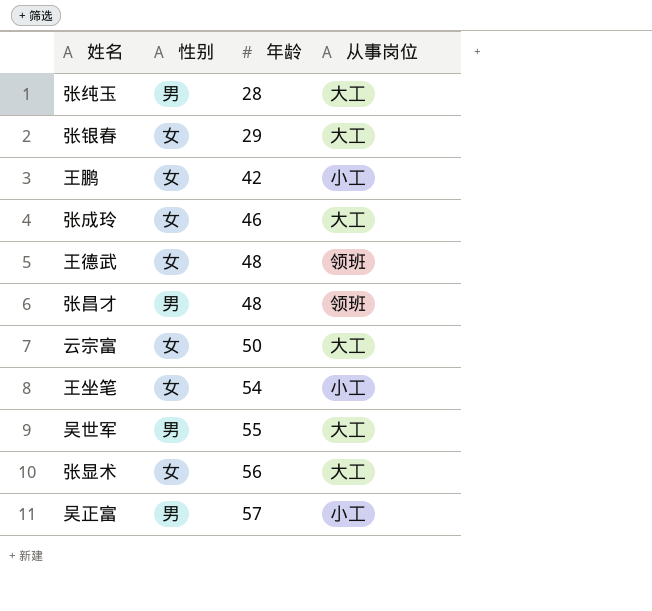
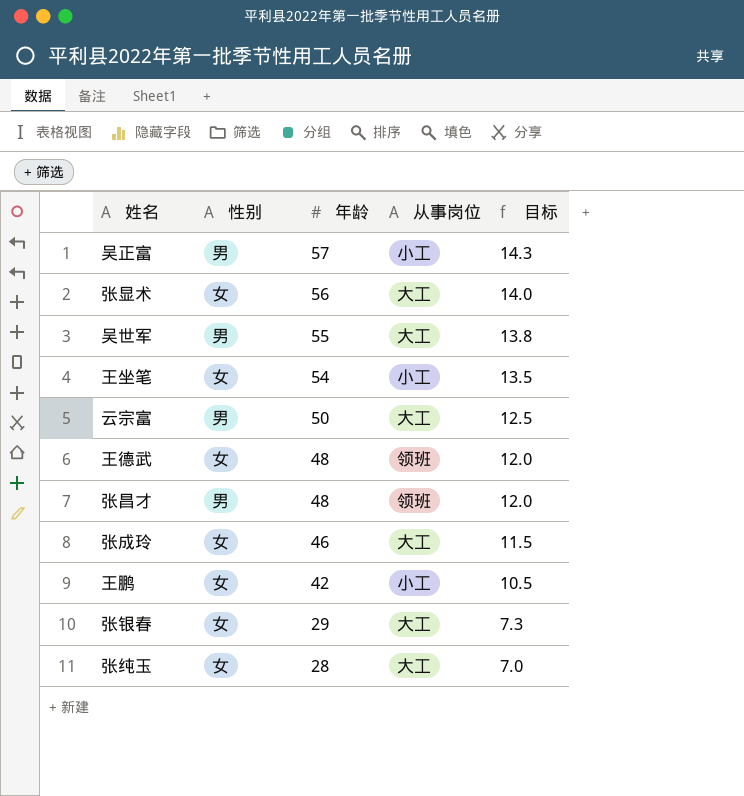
row order: 年龄 ascending -> 年龄 descending
column 目标 | formula: none -> [年龄] * 0.25
云宗富 | 性别: 女 -> 男
张纯玉 | 性别: 男 -> 女

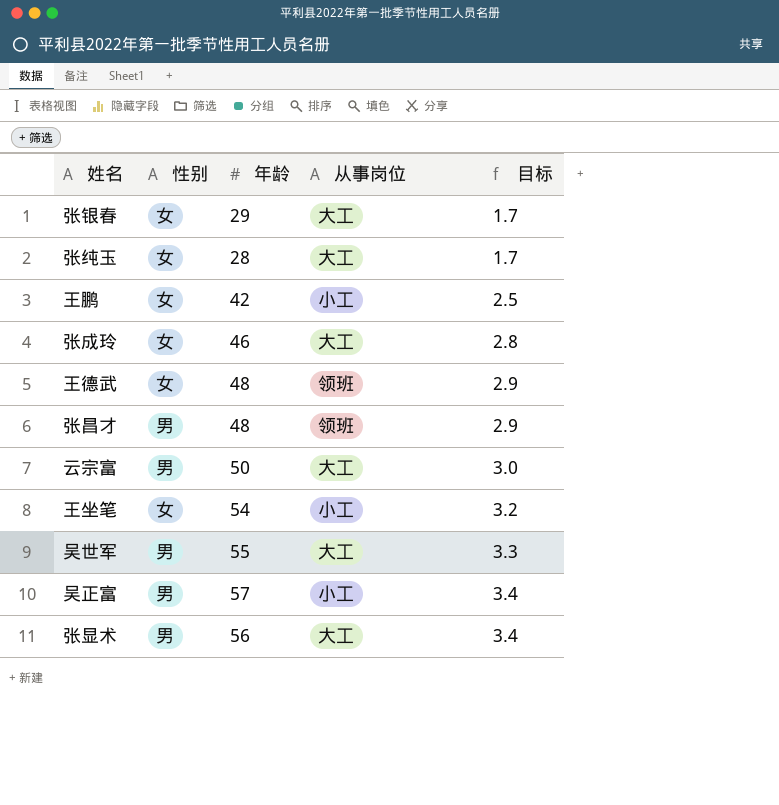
row order: 年龄 descending -> 目标 ascending
column 目标 | formula: [年龄] * 0.25 -> [年龄] * 0.06
张显术 | 性别: 女 -> 男

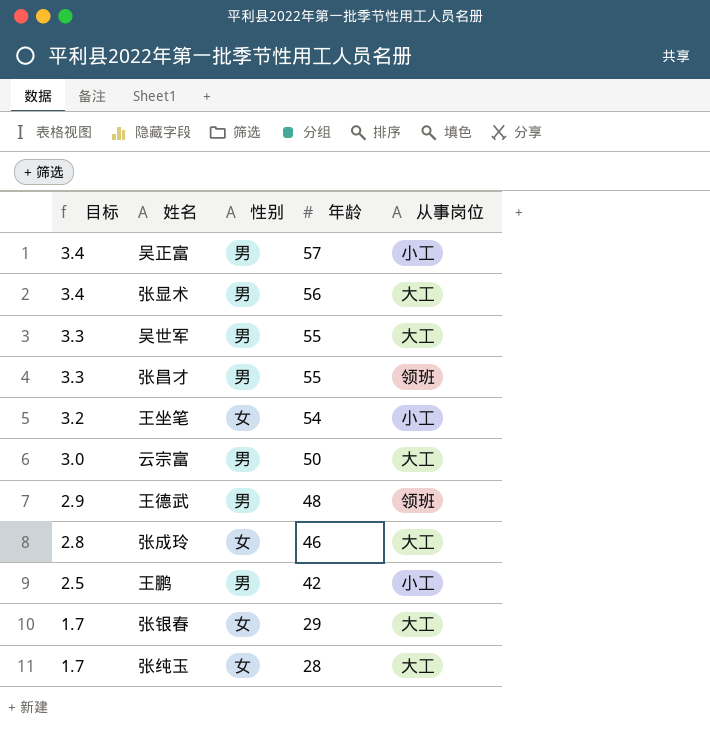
row order: 目标 ascending -> 目标 descending
column 目标 | position: 5 -> 1
张昌才 | 目标: 2.9 -> 3.3
张昌才 | 年龄: 48 -> 55
王德武 | 性别: 女 -> 男
王鹏 | 性别: 女 -> 男

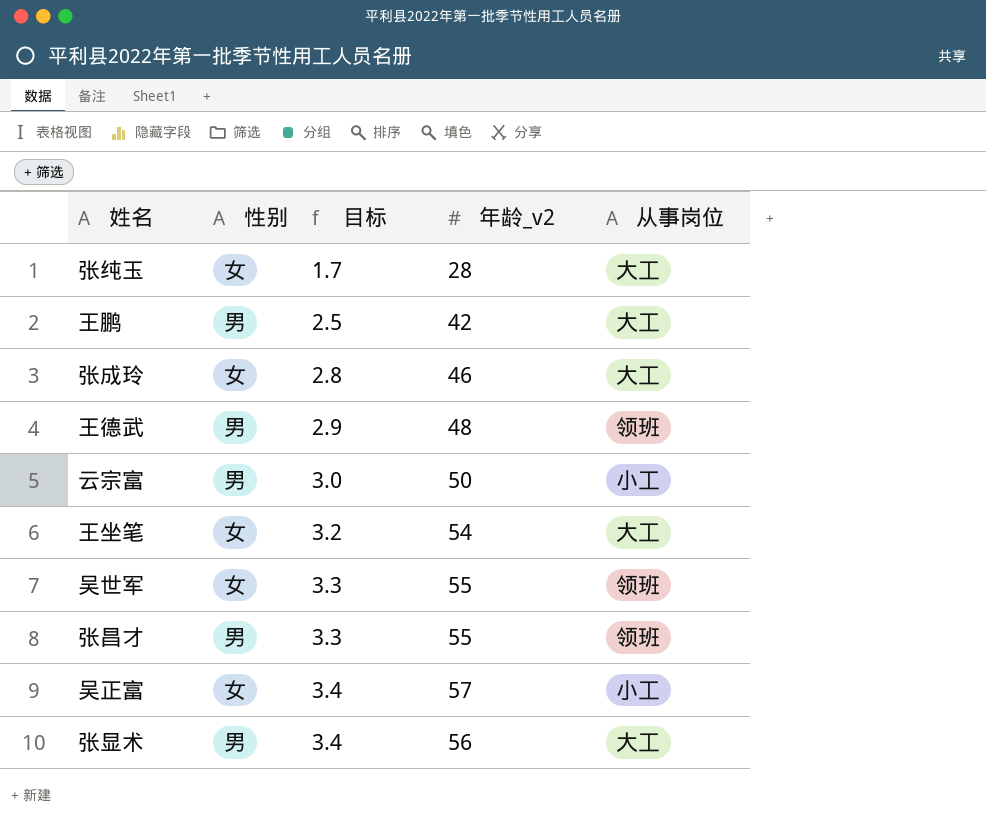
row order: 目标 descending -> 目标 ascending
column 目标 | position: 1 -> 3
column name: 年龄 -> 年龄_v2
row 张银春: 1.7 | 女 | 29 | 大工 -> none
王鹏 | 从事岗位: 小工 -> 大工
云宗富 | 从事岗位: 大工 -> 小工
王坐笔 | 从事岗位: 小工 -> 大工
吴世军 | 性别: 男 -> 女
吴世军 | 从事岗位: 大工 -> 领班
吴正富 | 性别: 男 -> 女

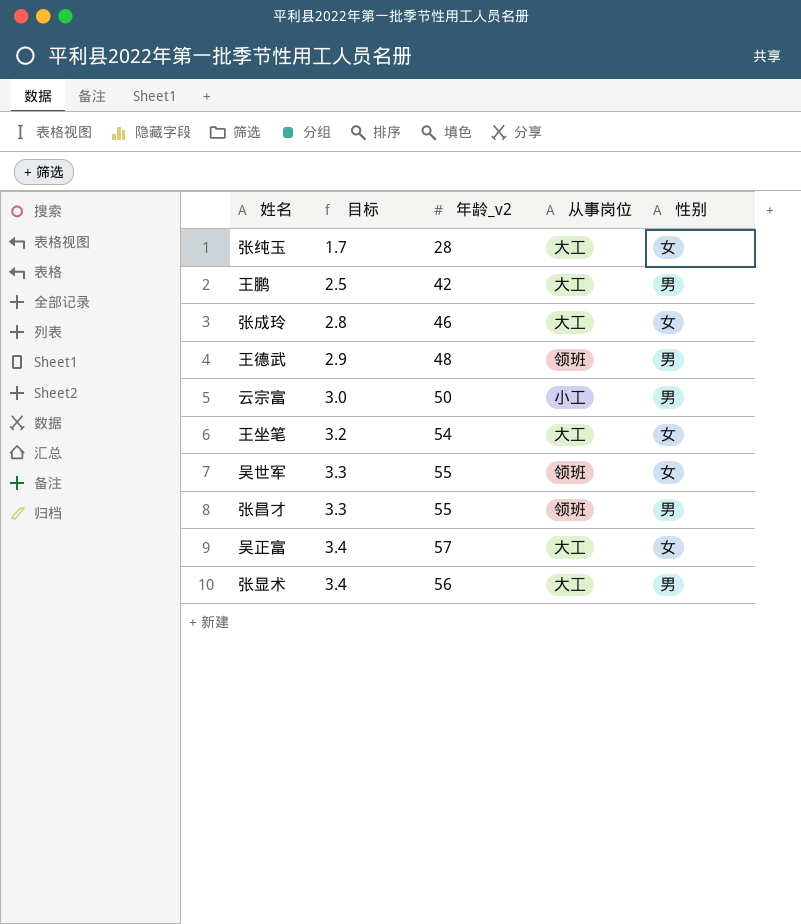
column 性别 | position: 2 -> 5
吴正富 | 从事岗位: 小工 -> 大工

